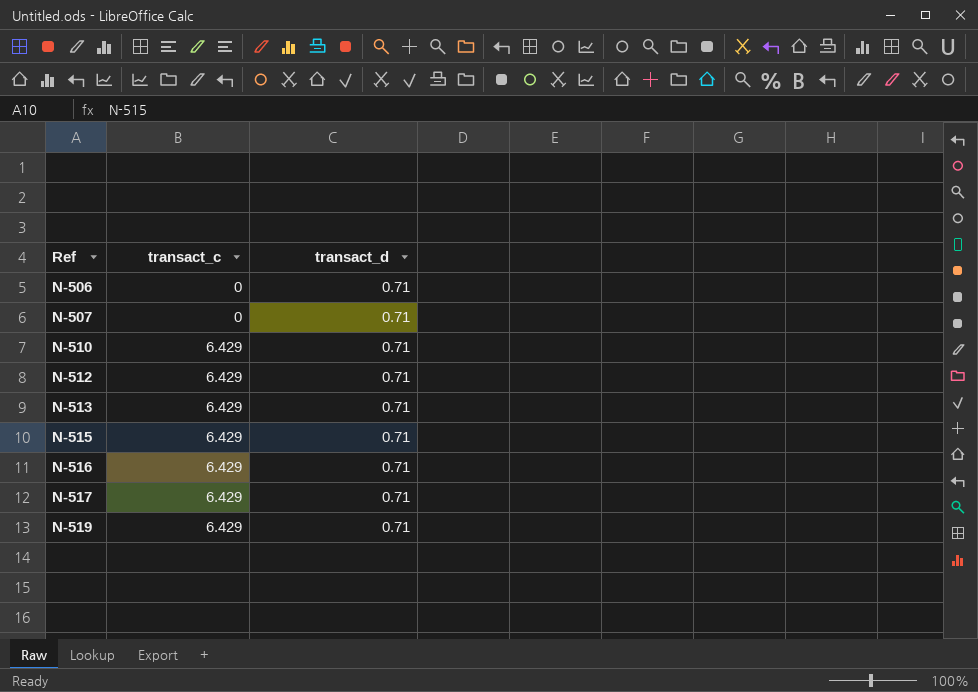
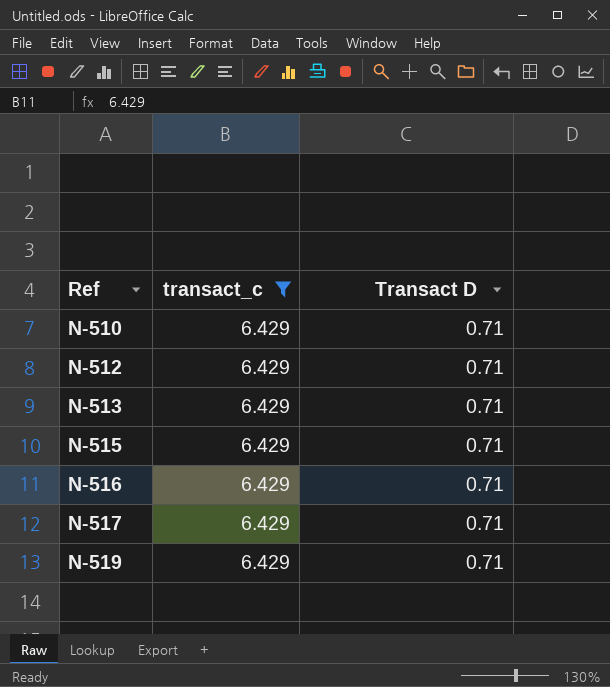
filter: none -> transact_c = 6.429
column name: transact_d -> Transact D

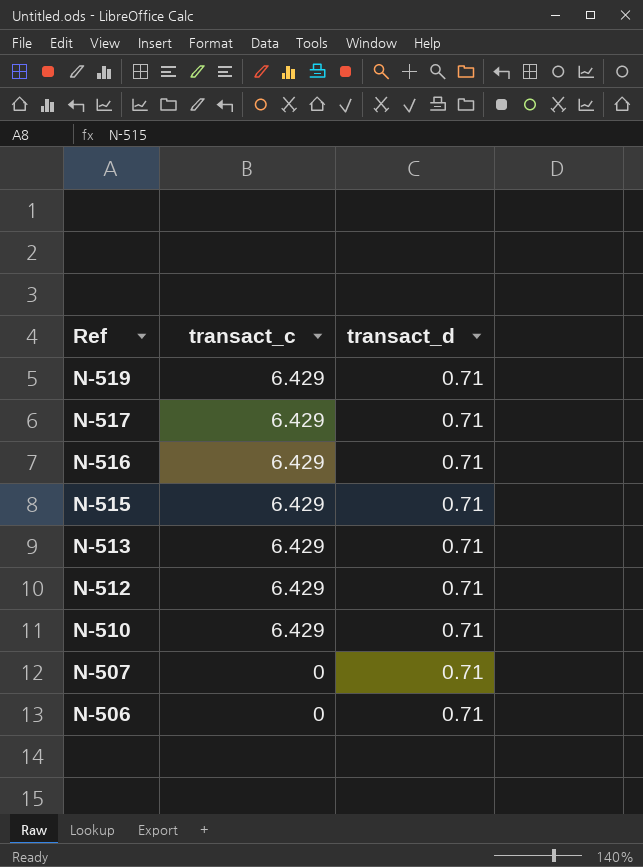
filter: transact_c = 6.429 -> none
row order: Ref ascending -> Ref descending
column name: Transact D -> transact_d

